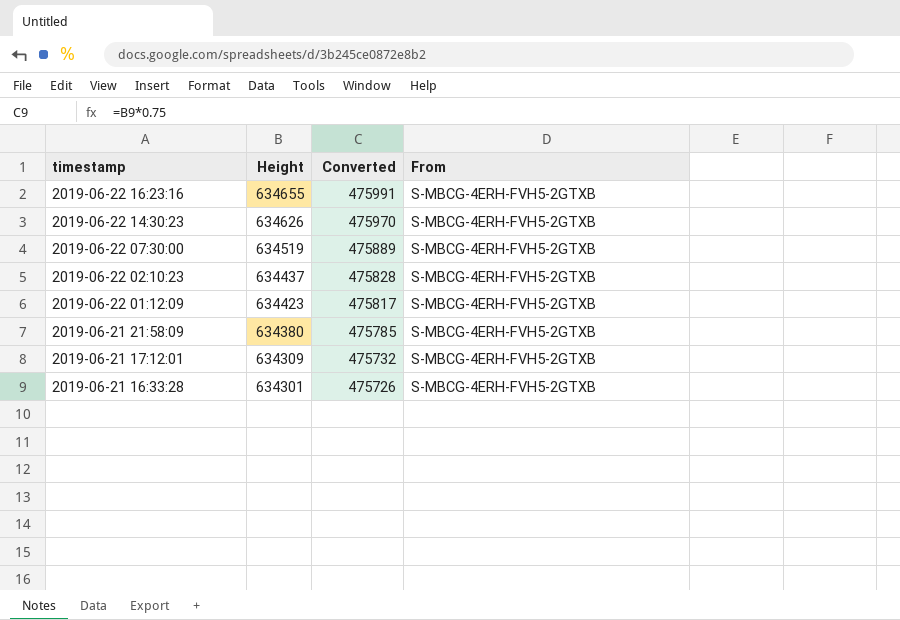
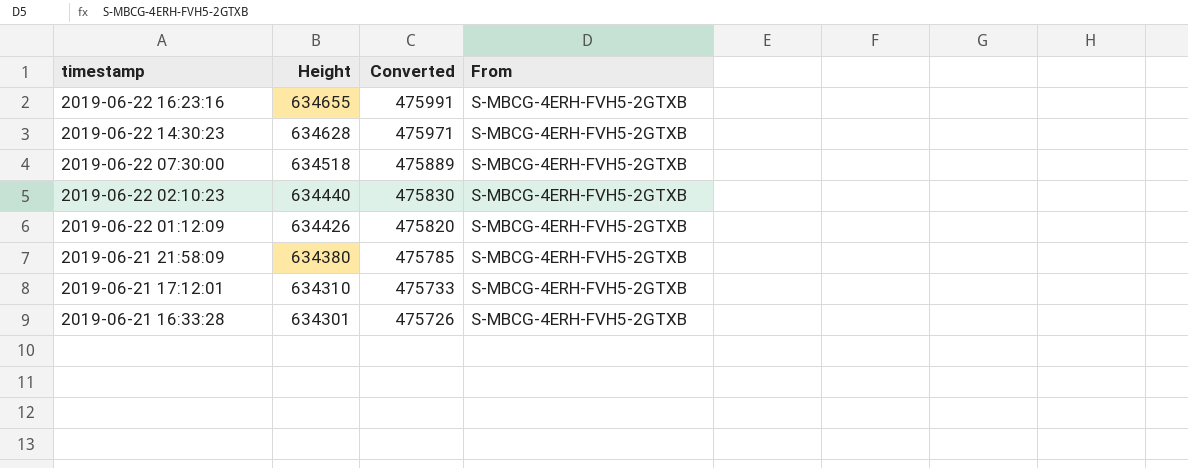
2019-06-22 14:30:23 | Height: 634626 -> 634628
2019-06-22 14:30:23 | Converted: 475970 -> 475971
2019-06-22 07:30:00 | Height: 634519 -> 634518
2019-06-22 02:10:23 | Height: 634437 -> 634440
2019-06-22 02:10:23 | Converted: 475828 -> 475830
2019-06-22 01:12:09 | Height: 634423 -> 634426
2019-06-22 01:12:09 | Converted: 475817 -> 475820
2019-06-21 17:12:01 | Height: 634309 -> 634310
2019-06-21 17:12:01 | Converted: 475732 -> 475733

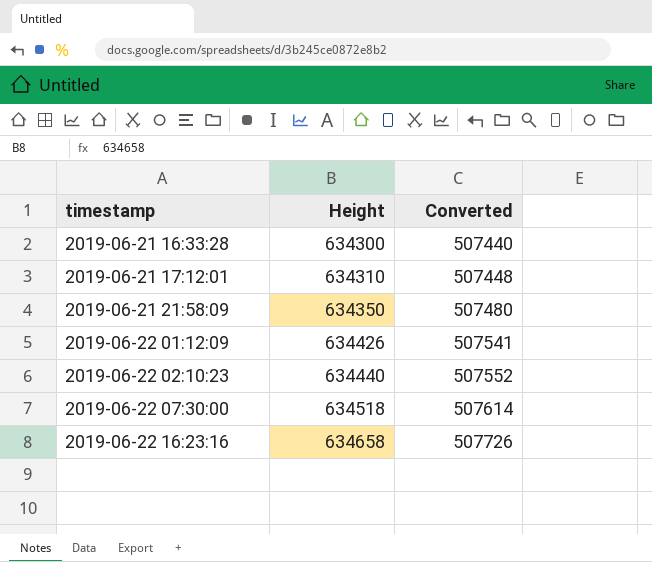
row order: timestamp descending -> timestamp ascending
column From | position: 4 -> none
column Converted | formula: [Height] * 0.75 -> [Height] * 0.8
row 2019-06-22 14:30:23: 634628 | 475971 | S-MBCG-4ERH-FVH5-2GTXB -> none
2019-06-21 16:33:28 | Height: 634301 -> 634300
2019-06-21 21:58:09 | Height: 634380 -> 634350
2019-06-22 16:23:16 | Height: 634655 -> 634658

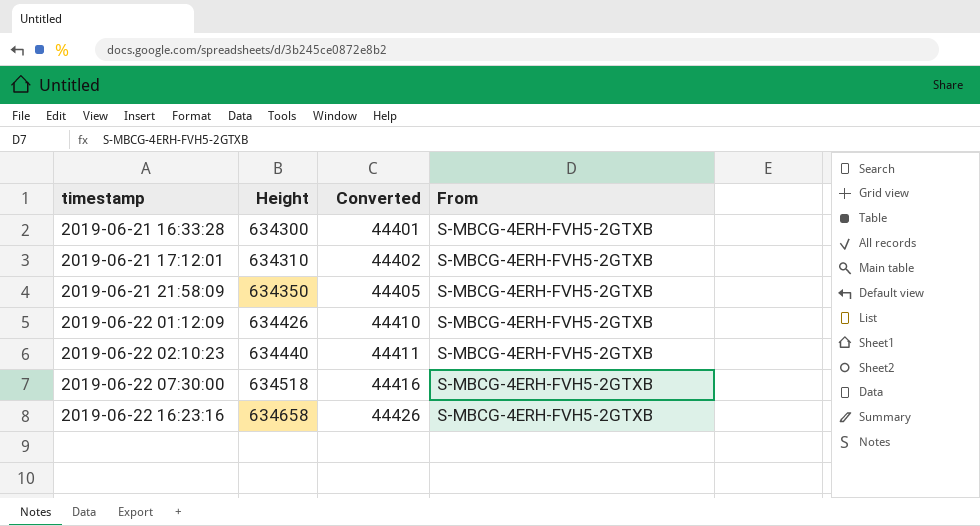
column Converted | formula: [Height] * 0.8 -> [Height] * 0.07
column From | position: none -> 4

